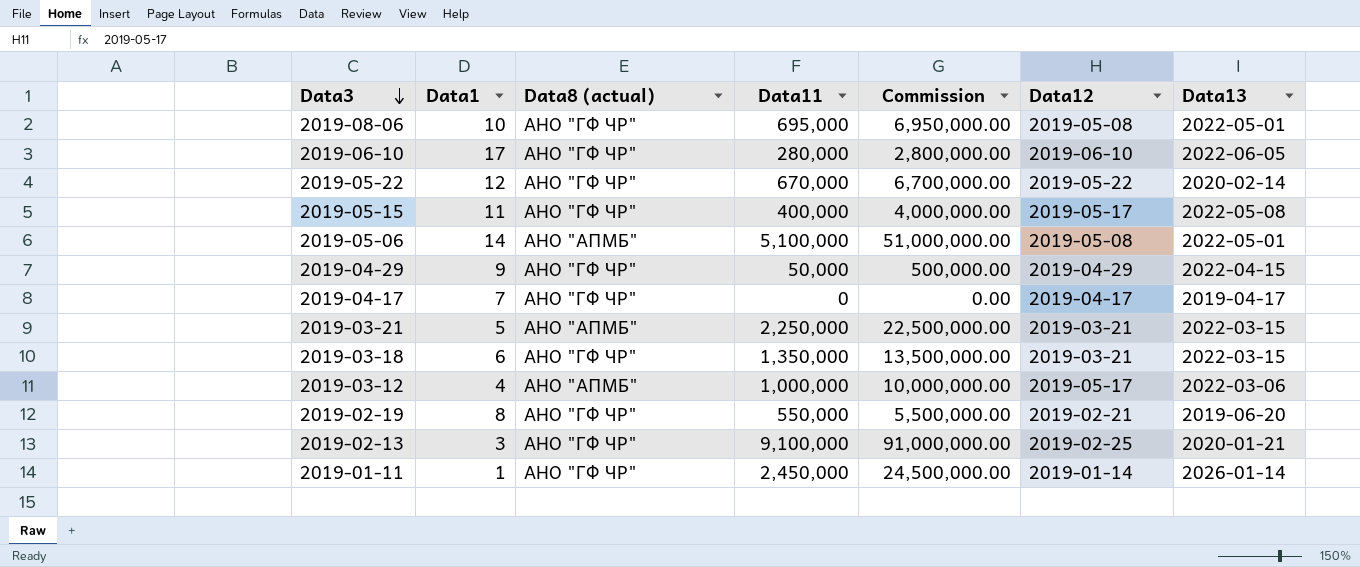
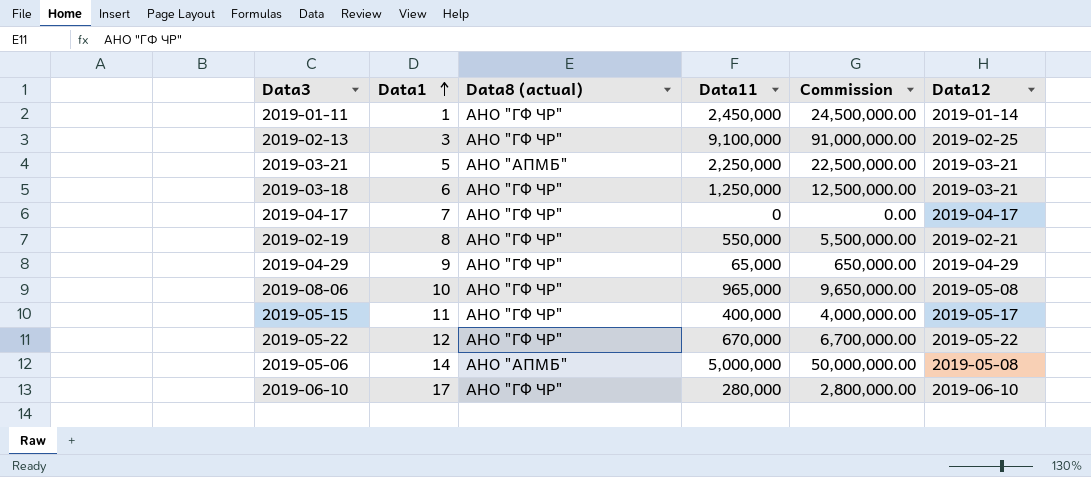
row order: Data3 descending -> Data1 ascending
column Data13 | position: 7 -> none
row 2019-03-12: 4 | АНО "АПМБ" | 1,000,000 | 10,000,000.00 | 2019-05-17 | 2022-03-06 -> none
2019-03-18 | Data11: 1,350,000 -> 1,250,000
2019-03-18 | Commission: 13,500,000.00 -> 12,500,000.00
2019-04-29 | Data11: 50,000 -> 65,000
2019-04-29 | Commission: 500,000.00 -> 650,000.00
2019-08-06 | Data11: 695,000 -> 965,000
2019-08-06 | Commission: 6,950,000.00 -> 9,650,000.00
2019-05-06 | Data11: 5,100,000 -> 5,000,000
2019-05-06 | Commission: 51,000,000.00 -> 50,000,000.00

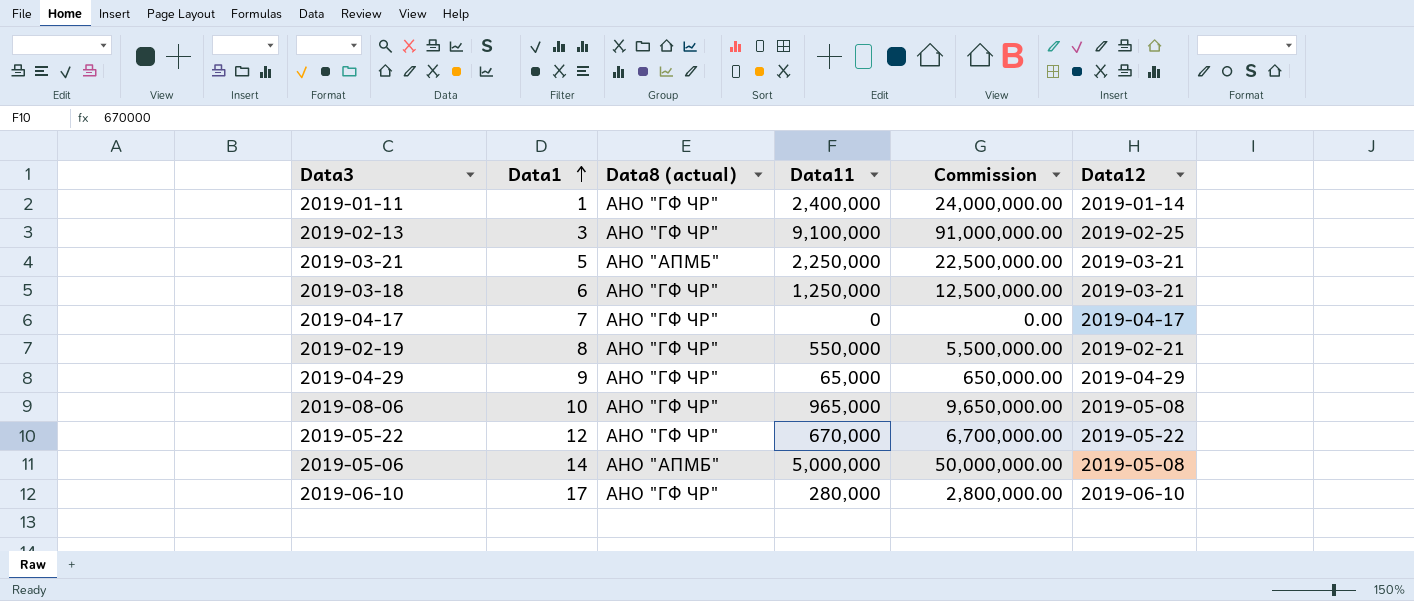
row 2019-05-15: 11 | АНО "ГФ ЧР" | 400,000 | 4,000,000.00 | 2019-05-17 -> none
2019-01-11 | Data11: 2,450,000 -> 2,400,000
2019-01-11 | Commission: 24,500,000.00 -> 24,000,000.00

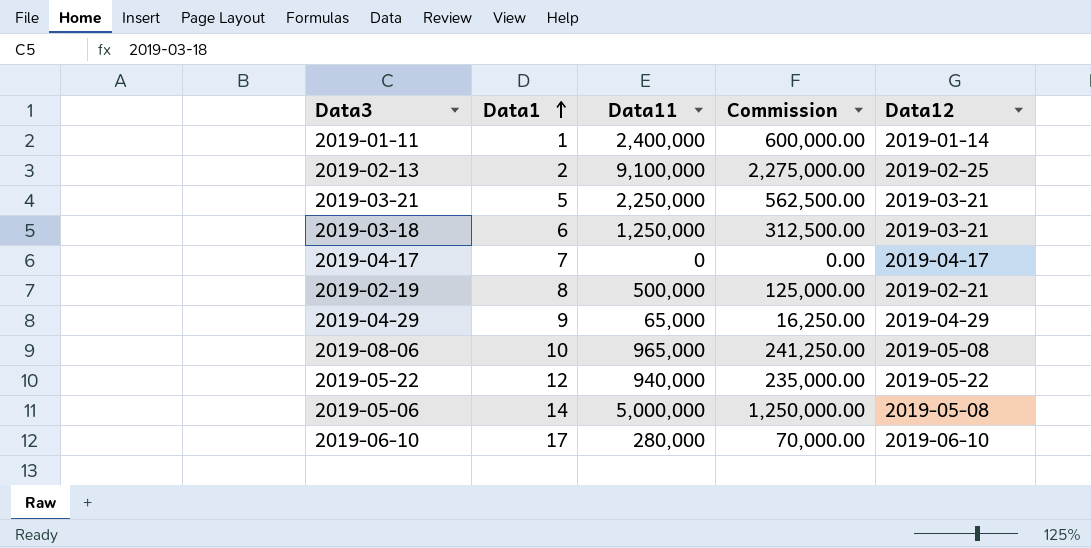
column Data8 (actual) | position: 3 -> none
column Commission | formula: [Data11] * 10 -> [Data11] * 0.25
2019-02-13 | Data1: 3 -> 2
2019-02-19 | Data11: 550,000 -> 500,000
2019-05-22 | Data11: 670,000 -> 940,000

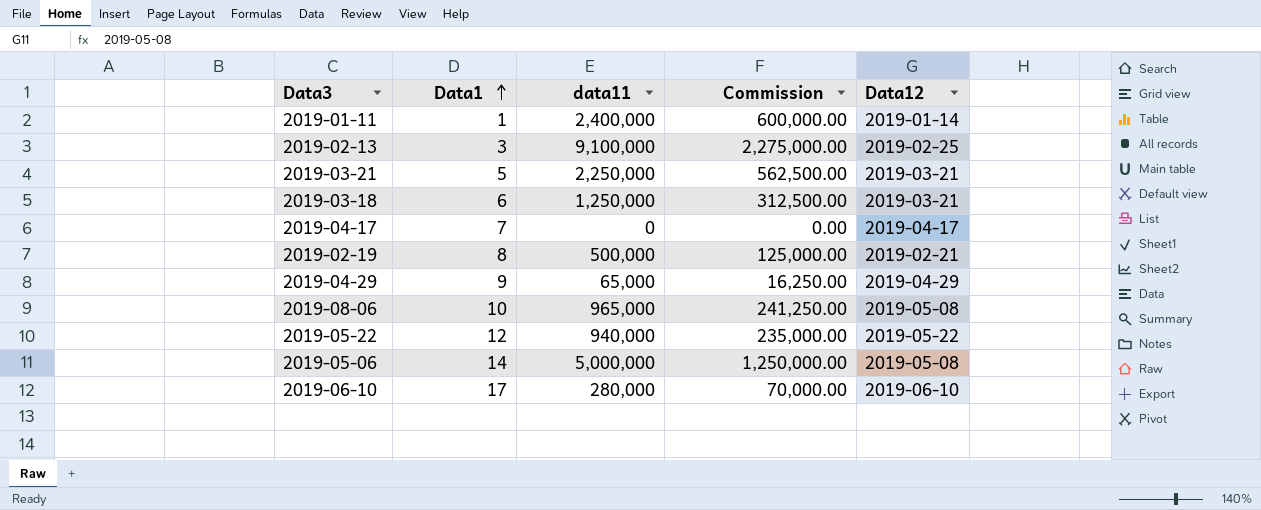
column name: Data11 -> data11
2019-02-13 | Data1: 2 -> 3

